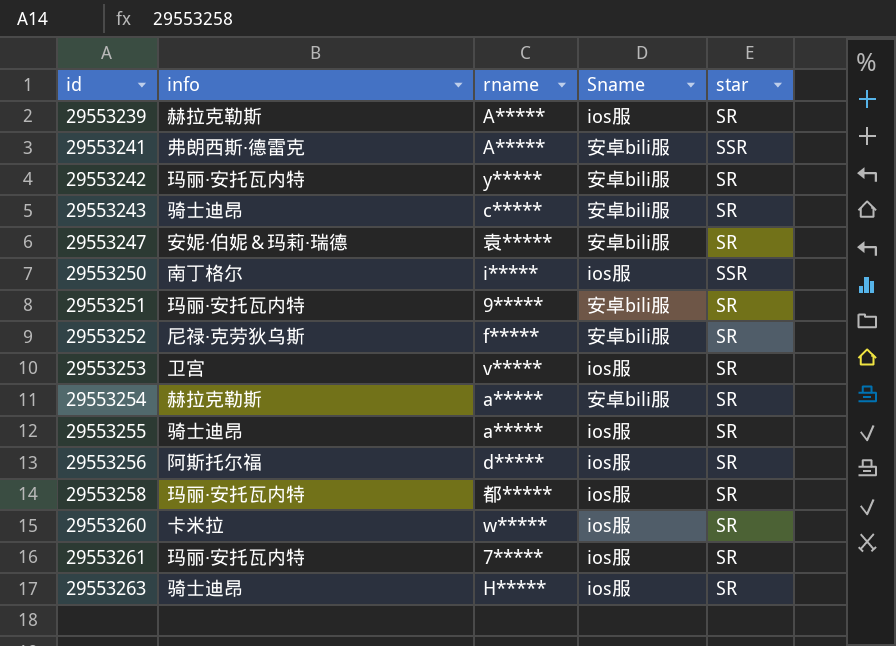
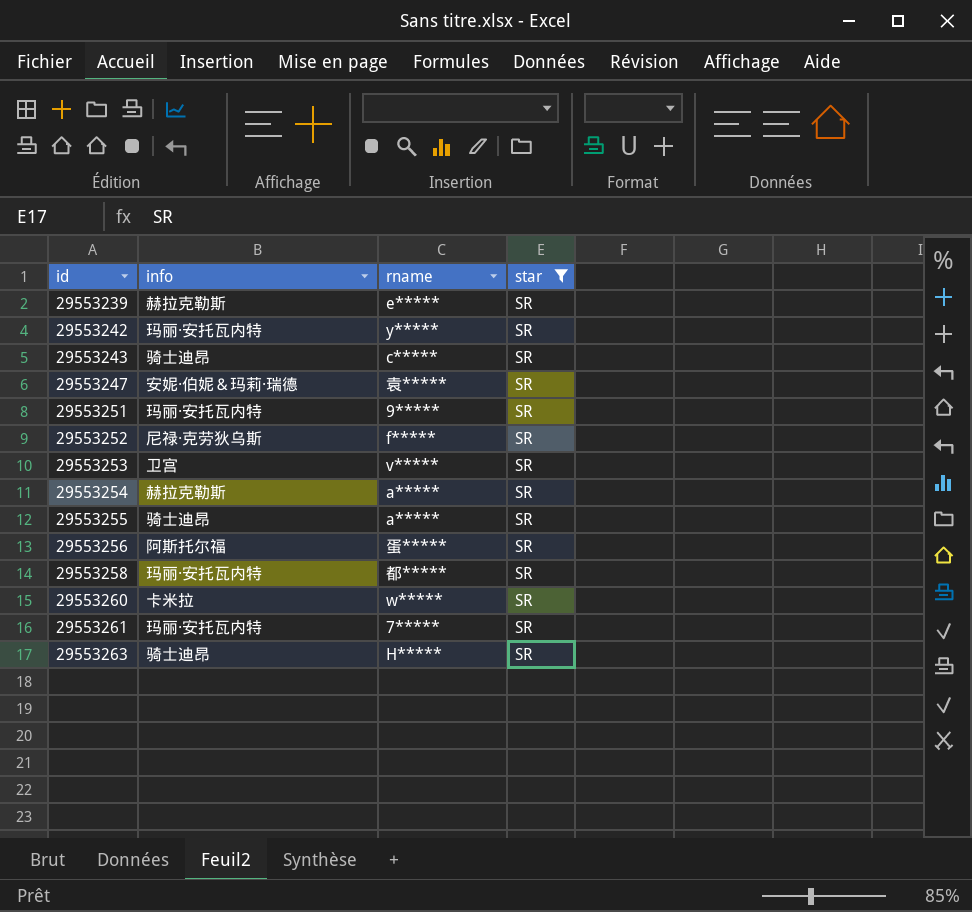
filter: none -> star = SR
column Sname | position: 4 -> none
29553239 | rname: A***** -> e*****
29553256 | rname: d***** -> 蛋*****

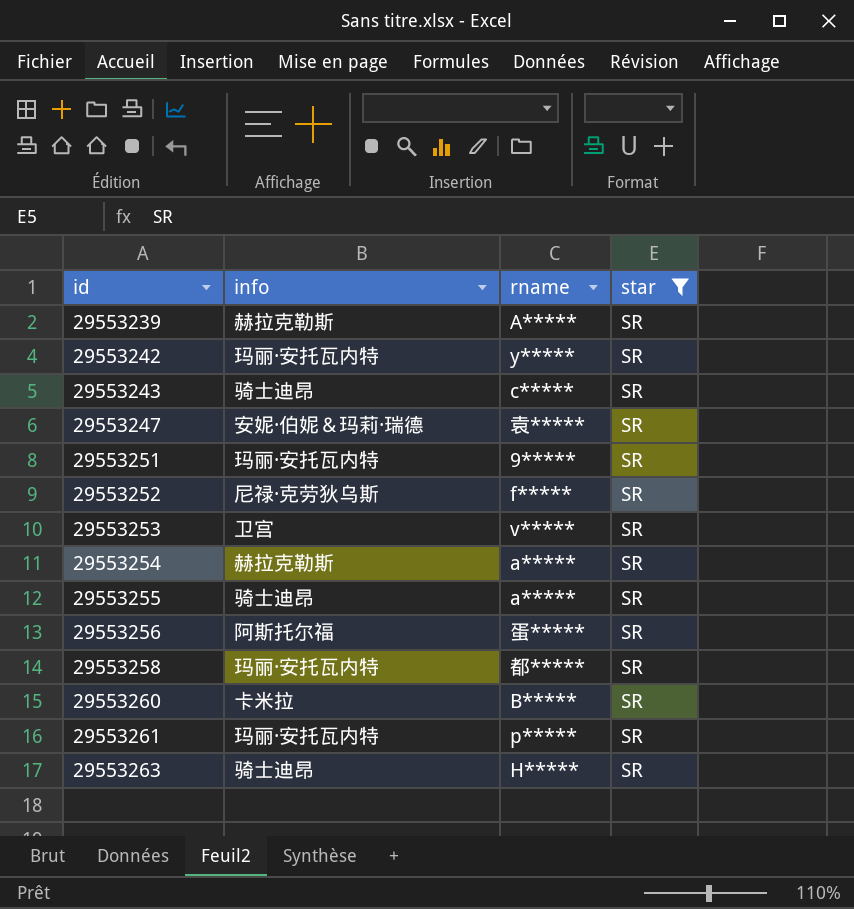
29553239 | rname: e***** -> A*****
29553260 | rname: w***** -> B*****
29553261 | rname: 7***** -> p*****

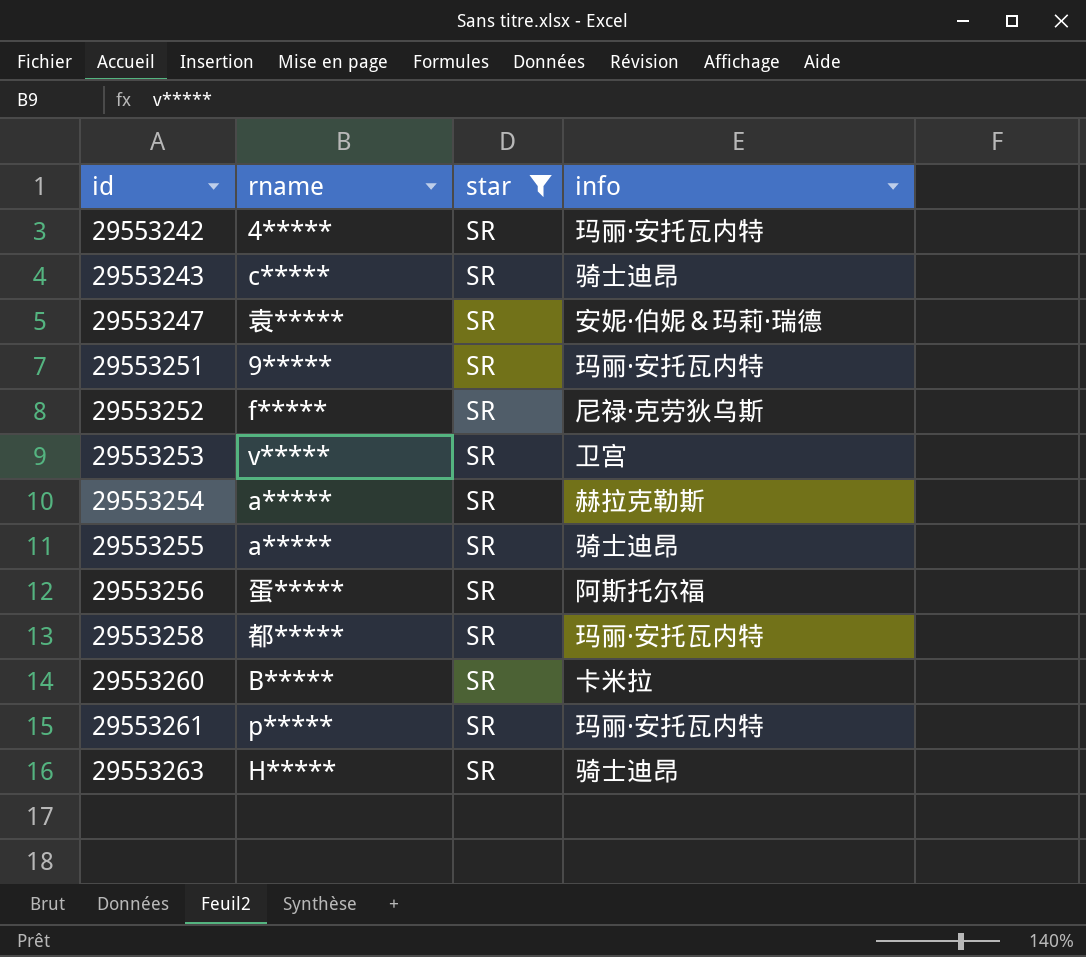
column info | position: 2 -> 4
row 29553239: 赫拉克勒斯 | A***** | SR -> none
29553242 | rname: y***** -> 4*****

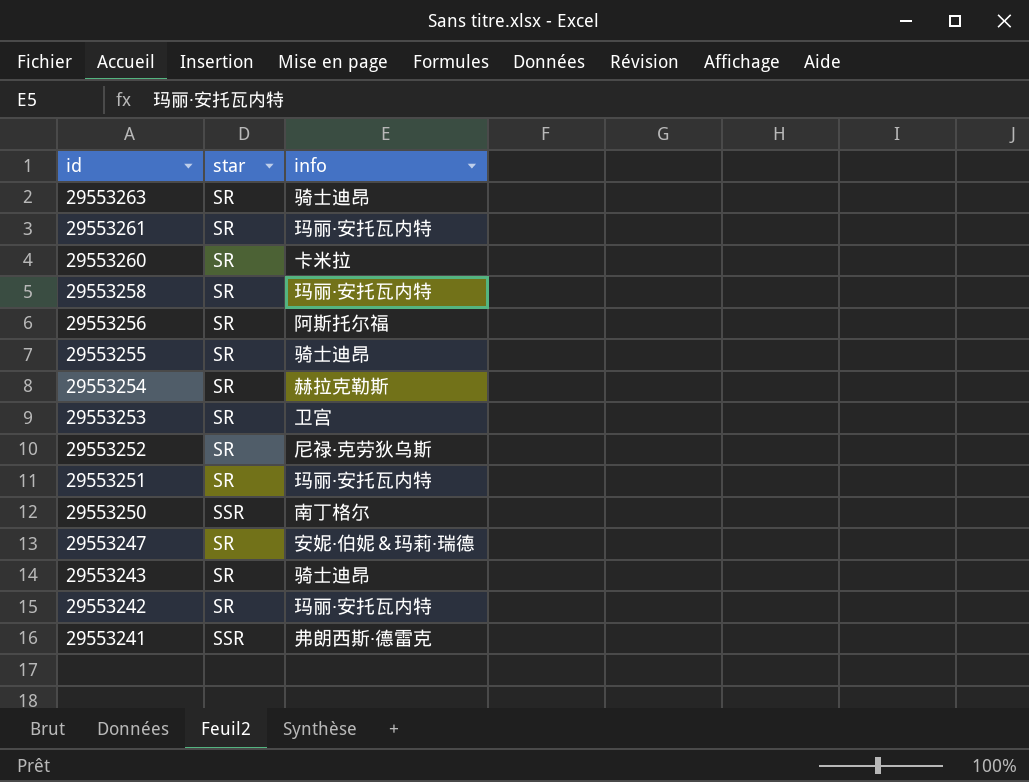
filter: star = SR -> none
row order: id ascending -> id descending
column rname | position: 2 -> none

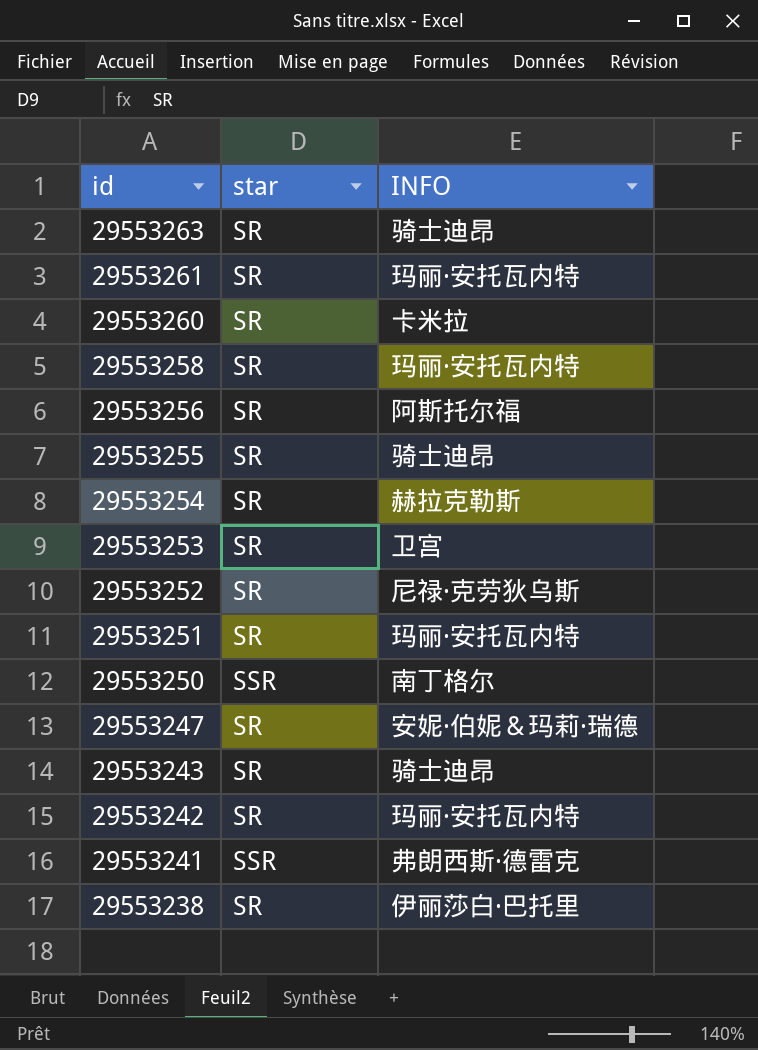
column name: info -> INFO
row 29553238: none -> SR | 伊丽莎白·巴托里

